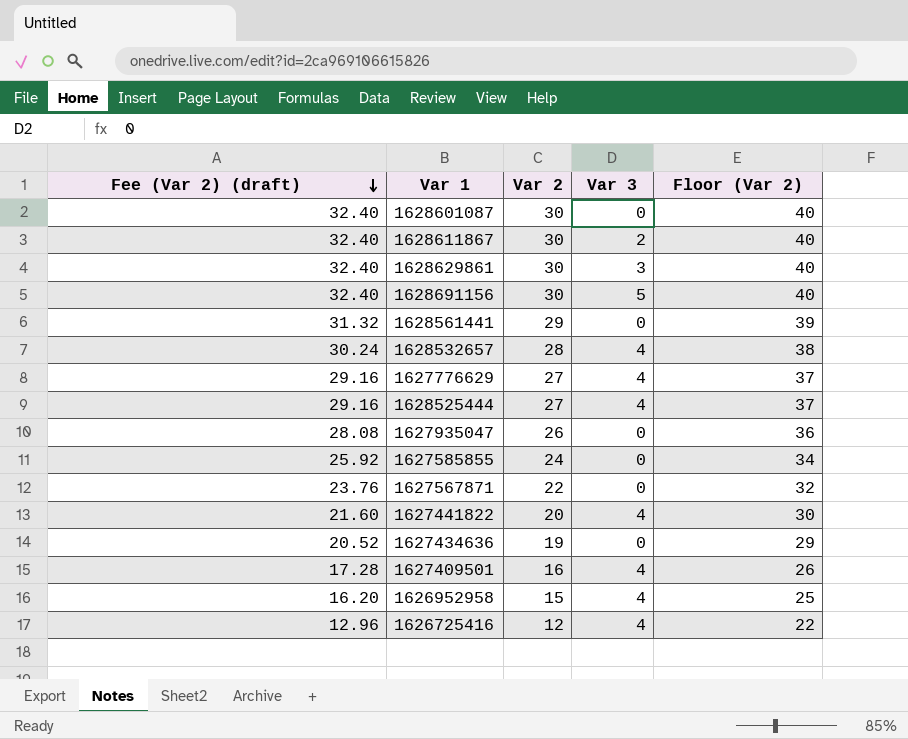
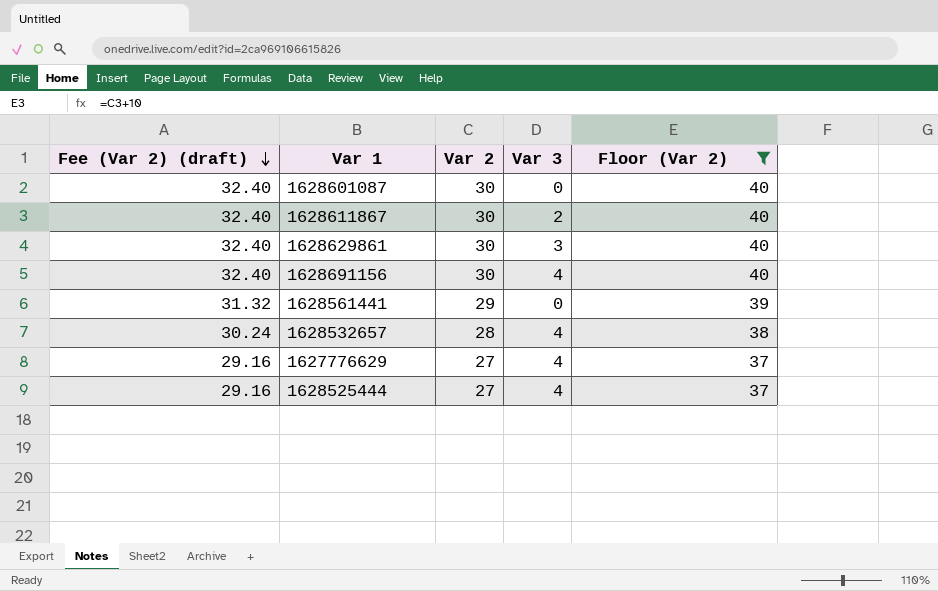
filter: none -> Floor (Var 2) >= 37
1628691156 | Var 3: 5 -> 4

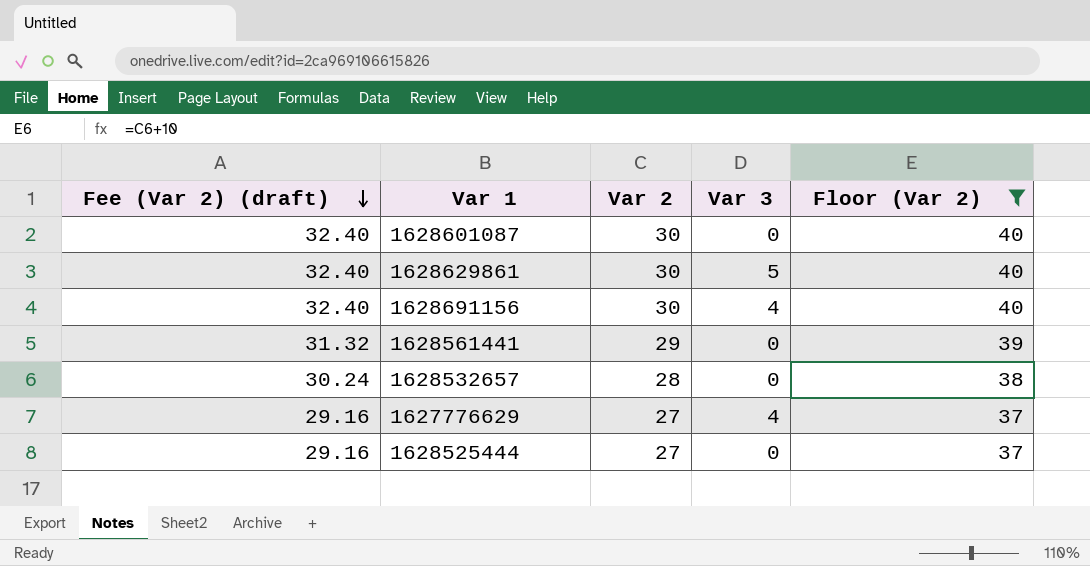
row 1628611867: 32.40 | 30 | 2 | 40 -> none
1628629861 | Var 3: 3 -> 5
1628532657 | Var 3: 4 -> 0
1628525444 | Var 3: 4 -> 0

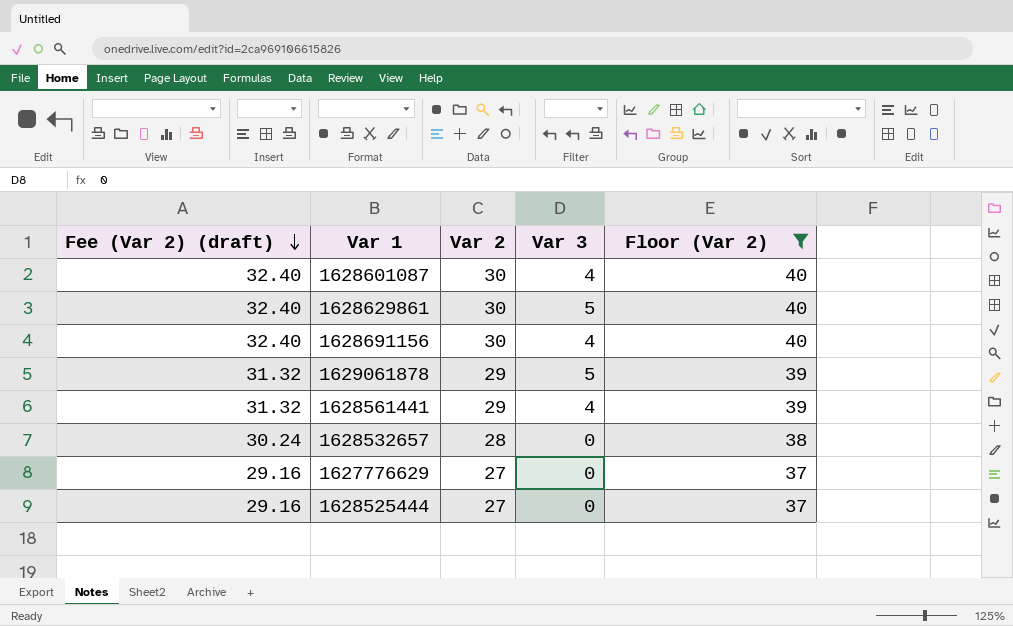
1628601087 | Var 3: 0 -> 4
row 1629061878: none -> 31.32 | 29 | 5 | 39
1628561441 | Var 3: 0 -> 4
1627776629 | Var 3: 4 -> 0

